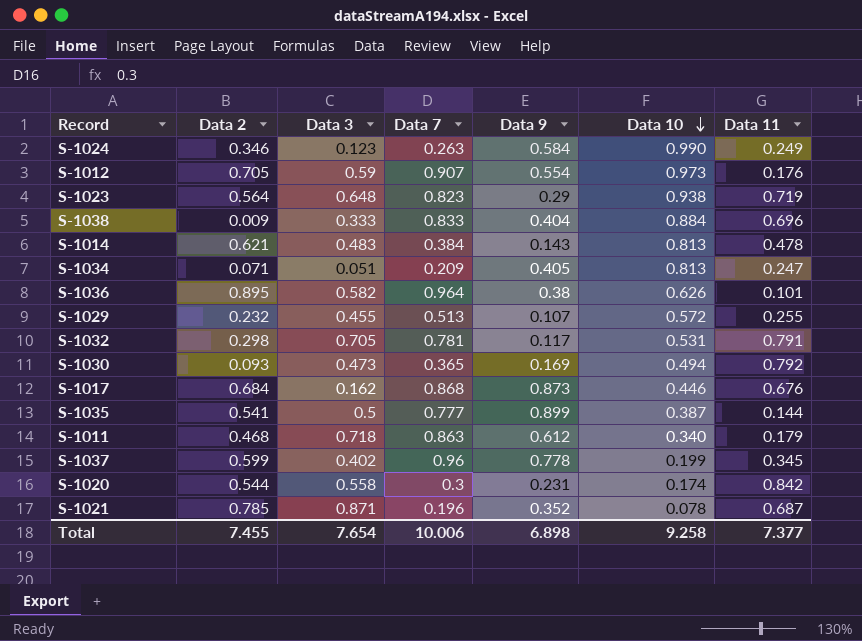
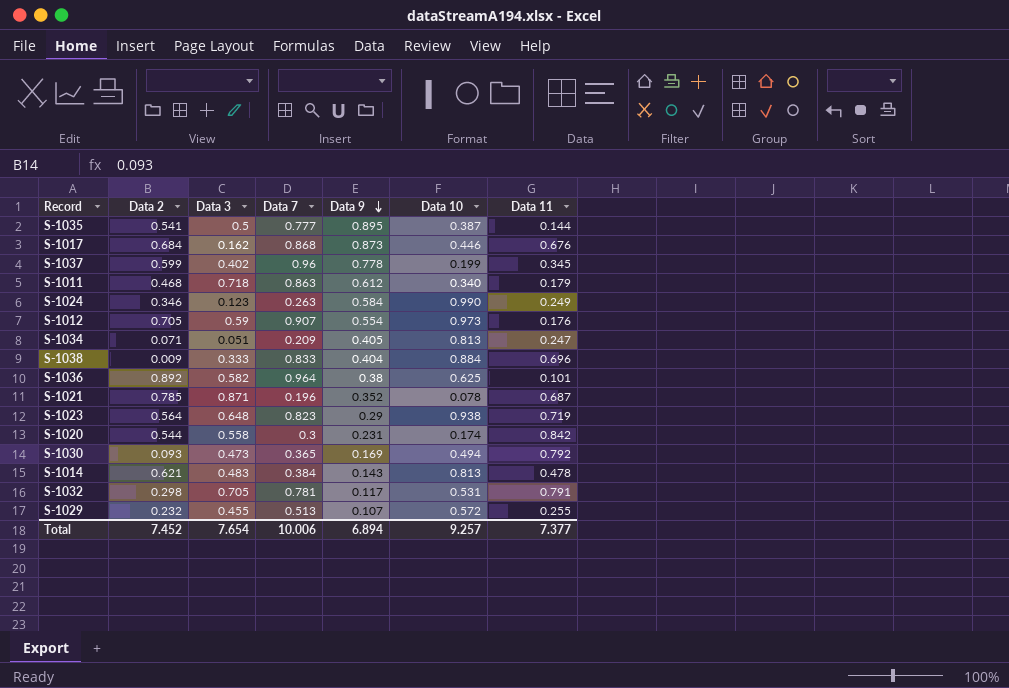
row order: Data 10 descending -> Data 9 descending
S-1035 | Data 9: 0.899 -> 0.895
S-1036 | Data 2: 0.895 -> 0.892
S-1036 | Data 10: 0.626 -> 0.625
Total | Data 2: 7.455 -> 7.452
Total | Data 9: 6.898 -> 6.894
Total | Data 10: 9.258 -> 9.257

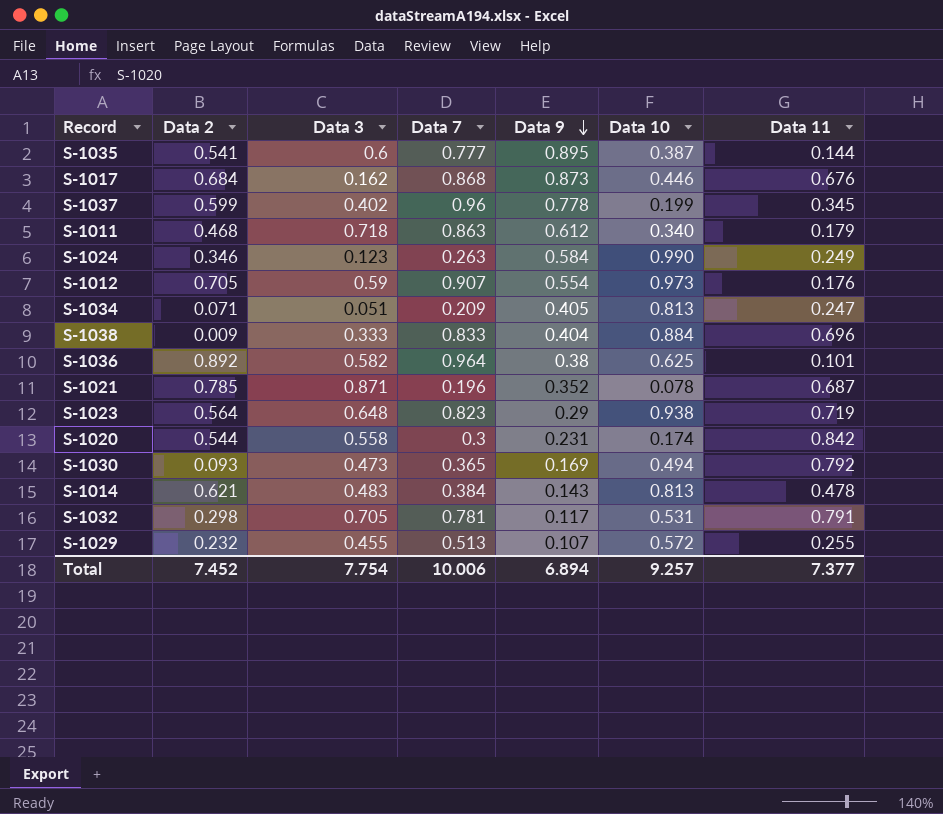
S-1035 | Data 3: 0.5 -> 0.6
Total | Data 3: 7.654 -> 7.754

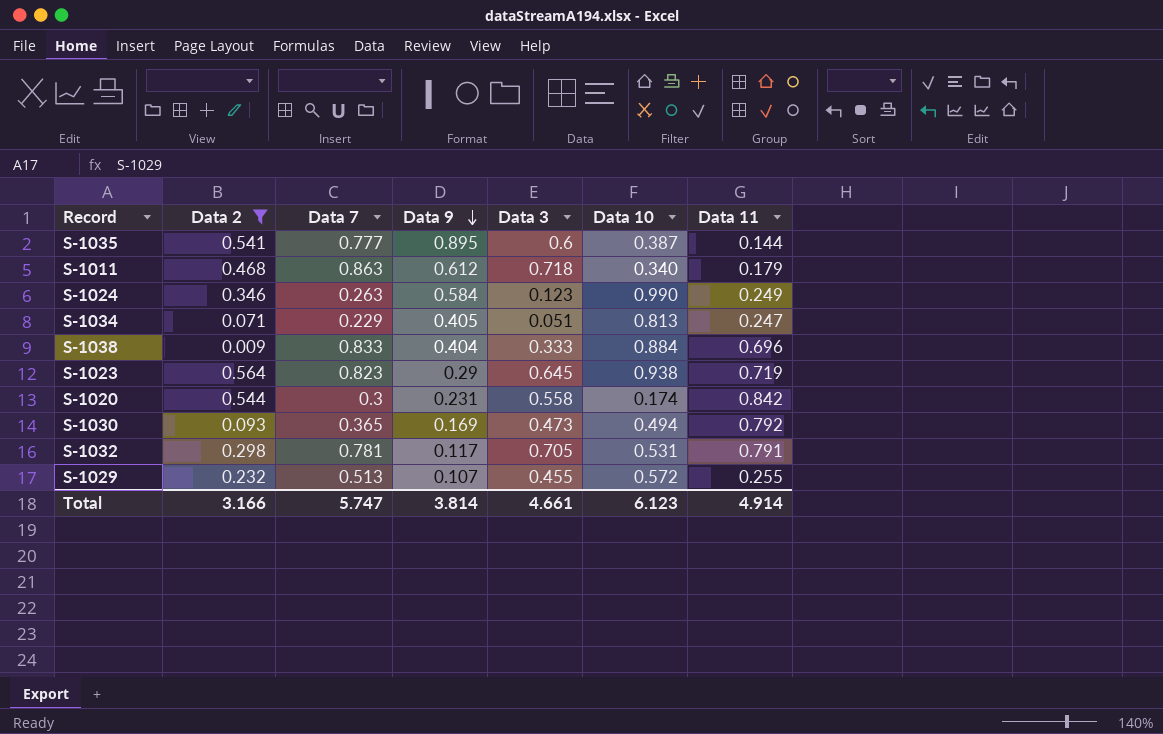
filter: none -> Data 2 <= 0.564
column Data 3 | position: 3 -> 5
S-1034 | Data 7: 0.209 -> 0.229
S-1023 | Data 3: 0.648 -> 0.645
Total | Data 2: 7.452 -> 3.166
Total | Data 7: 10.006 -> 5.747
Total | Data 9: 6.894 -> 3.814
Total | Data 3: 7.754 -> 4.661
Total | Data 10: 9.257 -> 6.123
Total | Data 11: 7.377 -> 4.914

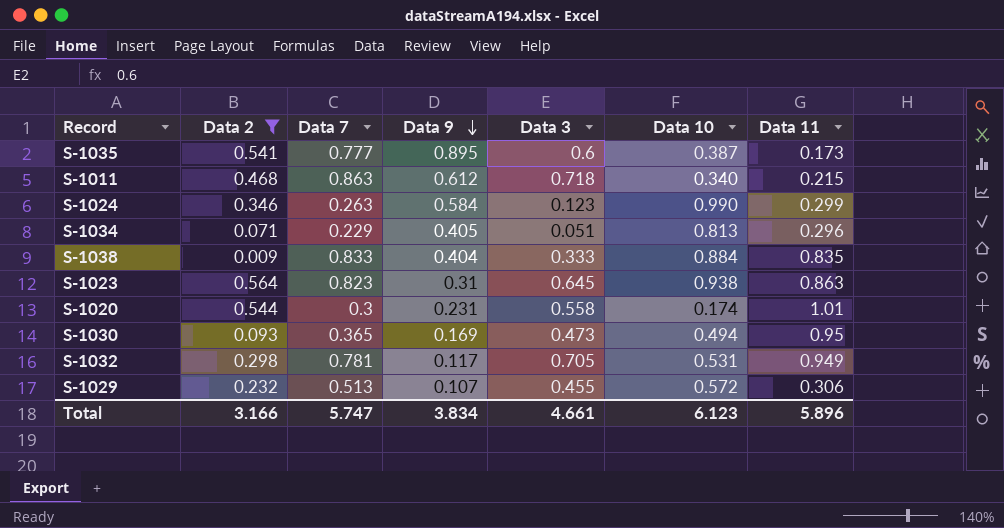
S-1035 | Data 11: 0.144 -> 0.173
S-1011 | Data 11: 0.179 -> 0.215
S-1024 | Data 11: 0.249 -> 0.299
S-1034 | Data 11: 0.247 -> 0.296
S-1038 | Data 11: 0.696 -> 0.835
S-1023 | Data 9: 0.29 -> 0.31
S-1023 | Data 11: 0.719 -> 0.863
S-1020 | Data 11: 0.842 -> 1.01
S-1030 | Data 11: 0.792 -> 0.95
S-1032 | Data 11: 0.791 -> 0.949
S-1029 | Data 11: 0.255 -> 0.306
Total | Data 9: 3.814 -> 3.834
Total | Data 11: 4.914 -> 5.896

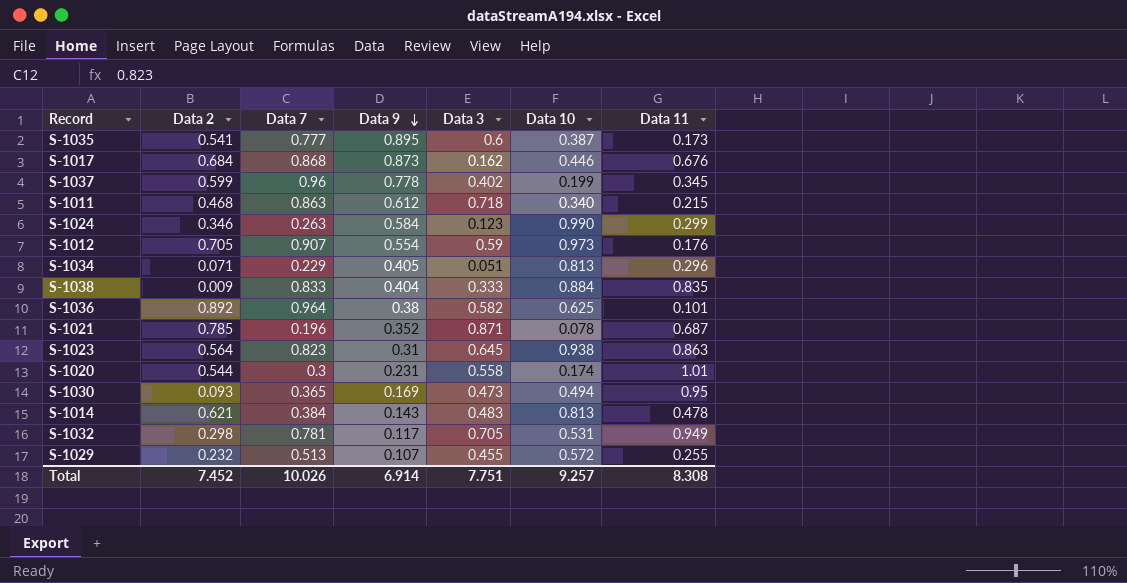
filter: Data 2 <= 0.564 -> none
S-1029 | Data 11: 0.306 -> 0.255
Total | Data 2: 3.166 -> 7.452
Total | Data 7: 5.747 -> 10.026
Total | Data 9: 3.834 -> 6.914
Total | Data 3: 4.661 -> 7.751
Total | Data 10: 6.123 -> 9.257
Total | Data 11: 5.896 -> 8.308

